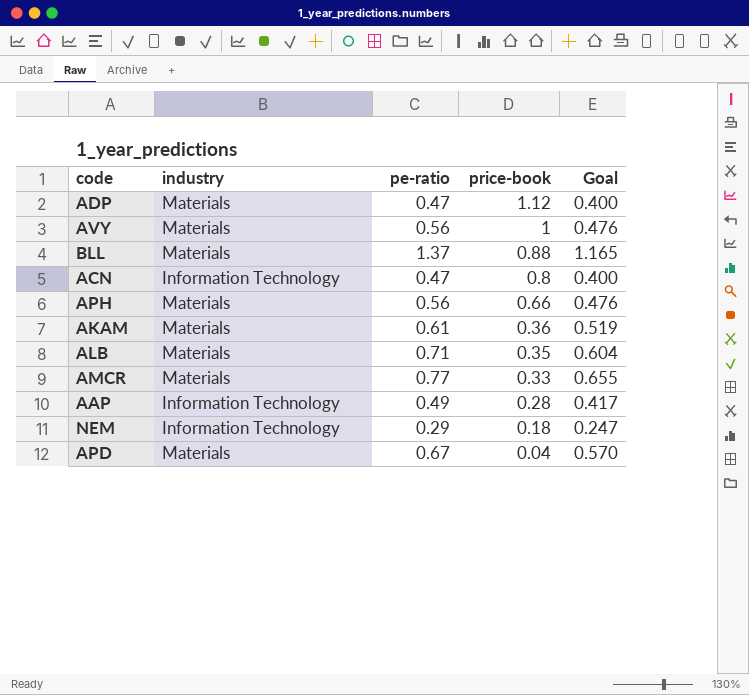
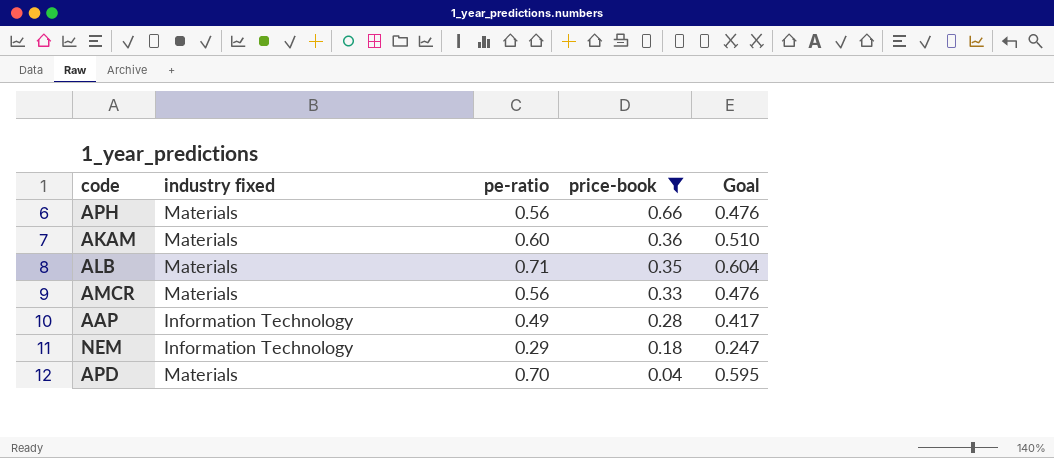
filter: none -> price-book <= 0.66
column name: industry -> industry fixed
AKAM | pe-ratio: 0.61 -> 0.60
AKAM | Goal: 0.519 -> 0.510
AMCR | pe-ratio: 0.77 -> 0.56
AMCR | Goal: 0.655 -> 0.476
APD | pe-ratio: 0.67 -> 0.70
APD | Goal: 0.570 -> 0.595

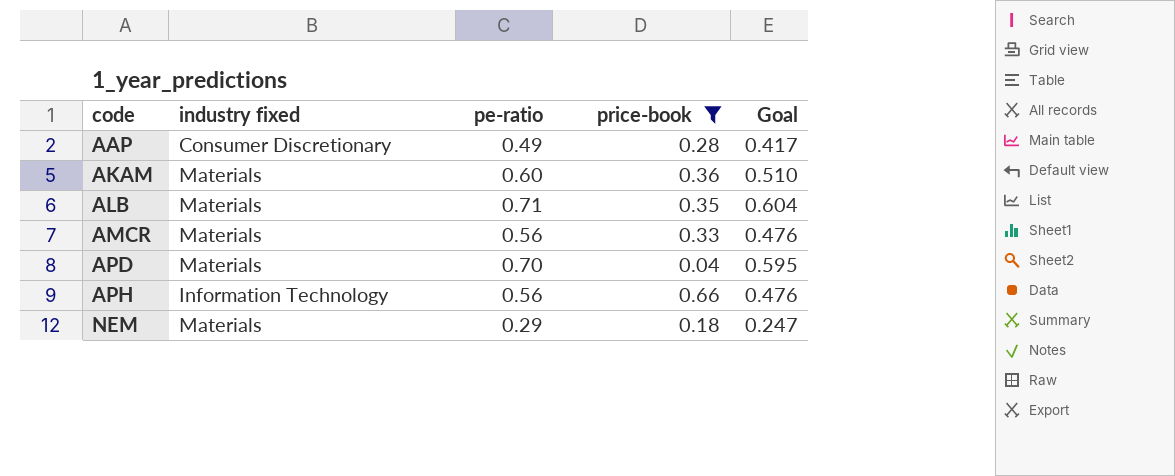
row order: price-book descending -> code ascending
AAP | industry fixed: Information Technology -> Consumer Discretionary
APH | industry fixed: Materials -> Information Technology
NEM | industry fixed: Information Technology -> Materials

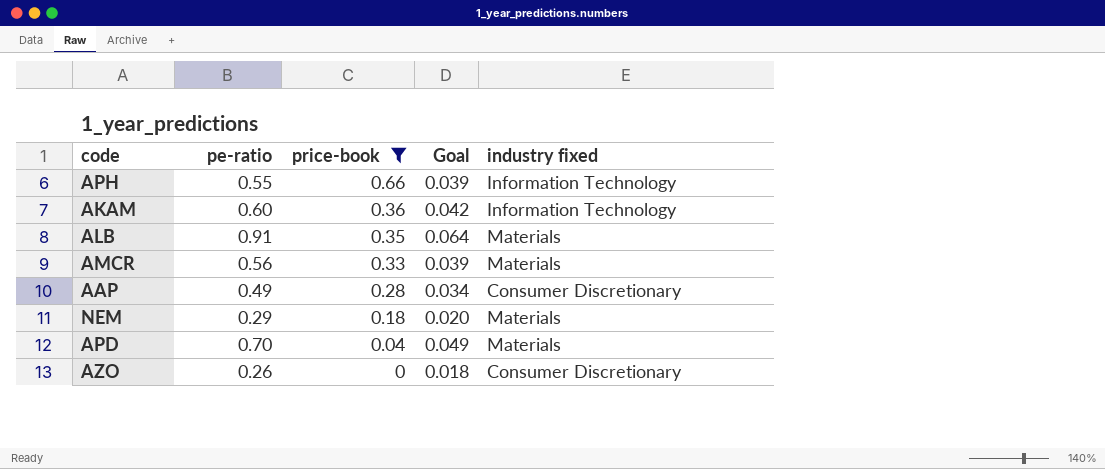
row order: code ascending -> price-book descending
column Goal | formula: [pe-ratio] * 0.85 -> [pe-ratio] * 0.07
column industry fixed | position: 2 -> 5
APH | pe-ratio: 0.56 -> 0.55
AKAM | industry fixed: Materials -> Information Technology
ALB | pe-ratio: 0.71 -> 0.91
row AZO: none -> 0.26 | 0 | 0.018 | Consumer Discretionary

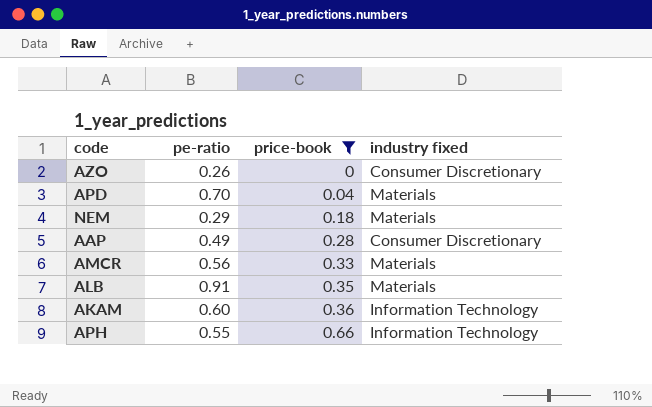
row order: price-book descending -> price-book ascending
column Goal | formula: [pe-ratio] * 0.07 -> none

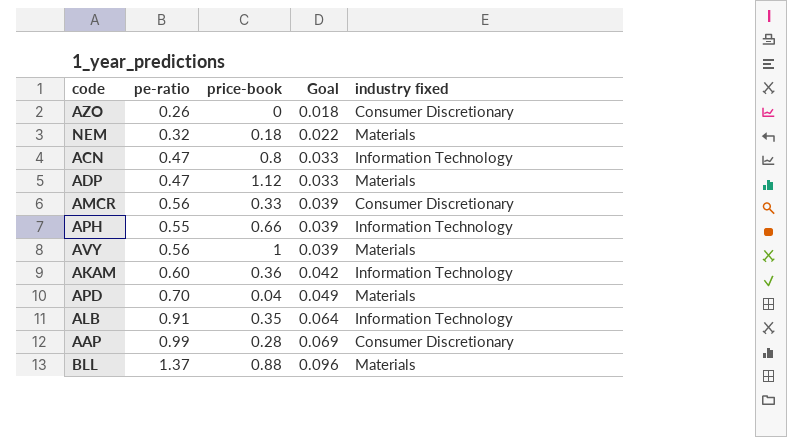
filter: price-book <= 0.66 -> none
row order: price-book ascending -> Goal ascending
column Goal | formula: none -> [pe-ratio] * 0.07
NEM | pe-ratio: 0.29 -> 0.32
AMCR | industry fixed: Materials -> Consumer Discretionary
ALB | industry fixed: Materials -> Information Technology
AAP | pe-ratio: 0.49 -> 0.99

